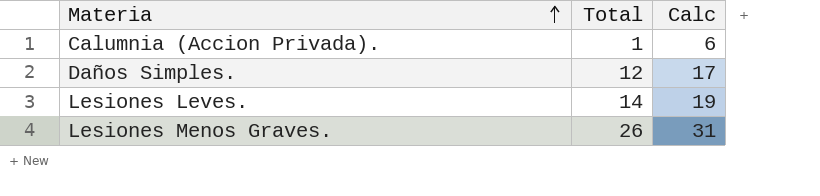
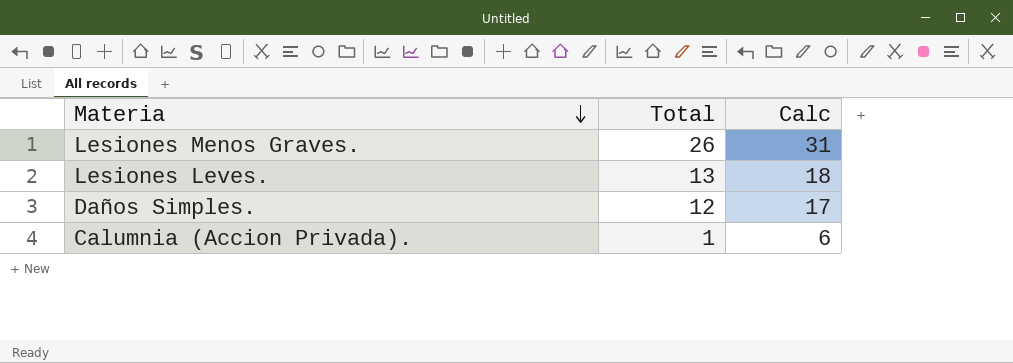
row order: Materia ascending -> Materia descending
Lesiones Leves. | Total: 14 -> 13
Lesiones Leves. | Calc: 19 -> 18

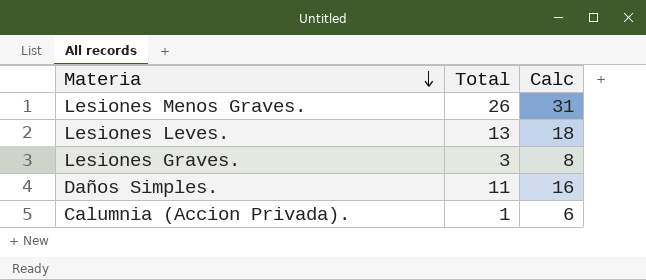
row Lesiones Graves.: none -> 3 | 8
Daños Simples. | Total: 12 -> 11
Daños Simples. | Calc: 17 -> 16

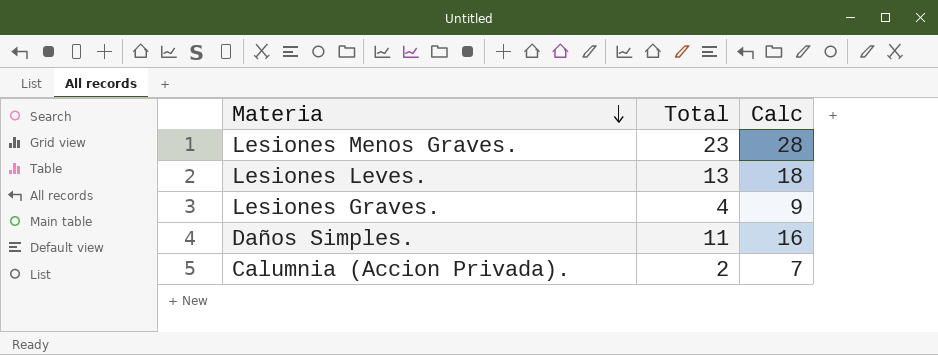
Lesiones Menos Graves. | Total: 26 -> 23
Lesiones Menos Graves. | Calc: 31 -> 28
Lesiones Graves. | Total: 3 -> 4
Lesiones Graves. | Calc: 8 -> 9
Calumnia (Accion Privada). | Total: 1 -> 2
Calumnia (Accion Privada). | Calc: 6 -> 7

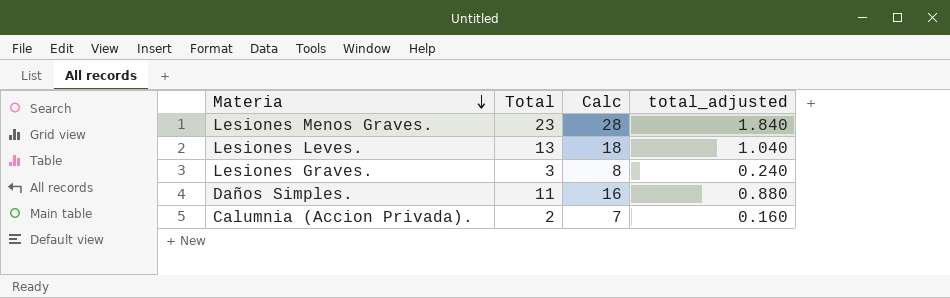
column total_adjusted | formula: none -> [Total] * 0.08
Lesiones Graves. | Total: 4 -> 3
Lesiones Graves. | Calc: 9 -> 8

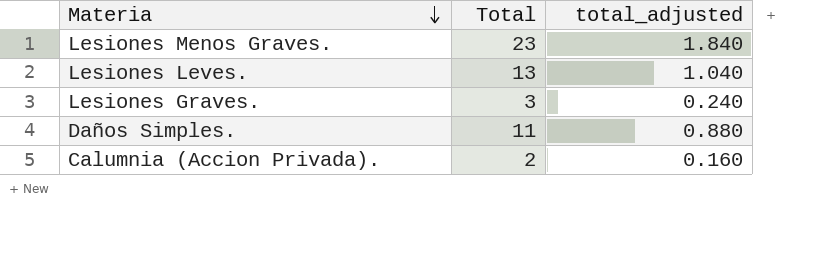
column Calc | formula: [Total] + 5 -> none

